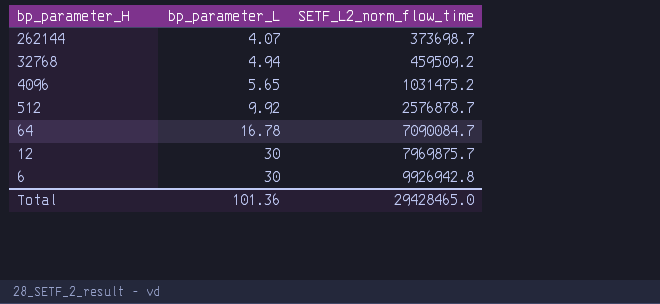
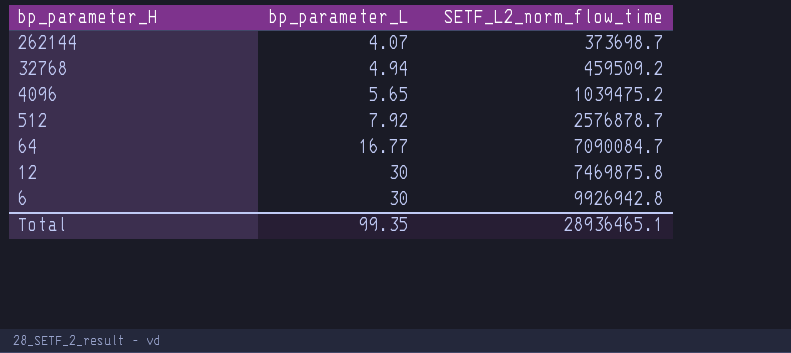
4096 | SETF_L2_norm_flow_time: 1031475.2 -> 1039475.2
512 | bp_parameter_L: 9.92 -> 7.92
64 | bp_parameter_L: 16.78 -> 16.77
12 | SETF_L2_norm_flow_time: 7969875.7 -> 7469875.8
Total | bp_parameter_L: 101.36 -> 99.35
Total | SETF_L2_norm_flow_time: 29428465.0 -> 28936465.1

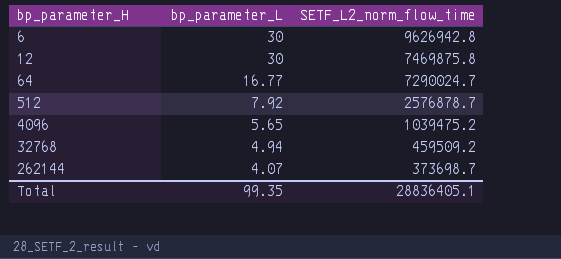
row order: bp_parameter_H descending -> bp_parameter_H ascending
6 | SETF_L2_norm_flow_time: 9926942.8 -> 9626942.8
64 | SETF_L2_norm_flow_time: 7090084.7 -> 7290024.7
Total | SETF_L2_norm_flow_time: 28936465.1 -> 28836405.1

